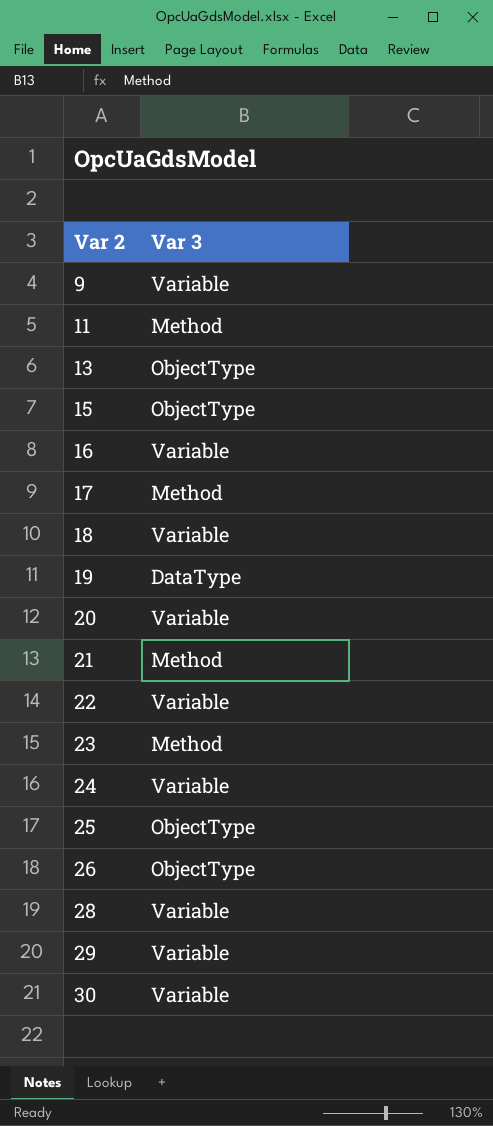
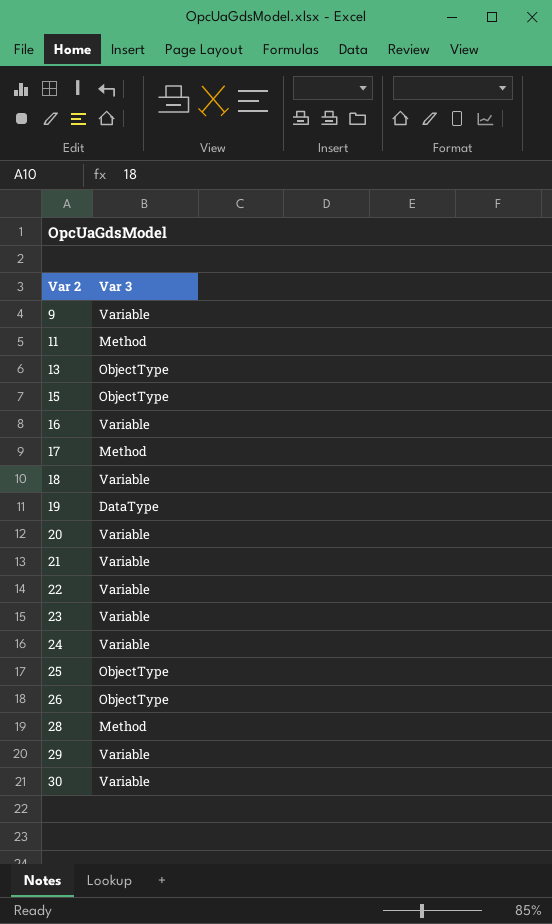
21 | Var 3: Method -> Variable
23 | Var 3: Method -> Variable
28 | Var 3: Variable -> Method

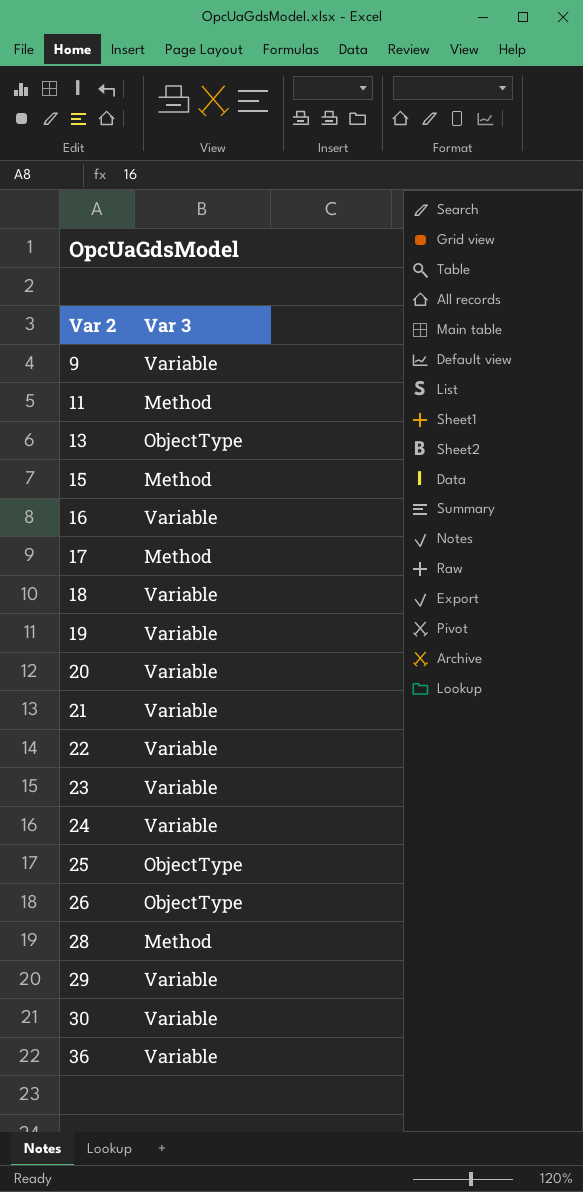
15 | Var 3: ObjectType -> Method
19 | Var 3: DataType -> Variable
row 36: none -> Variable

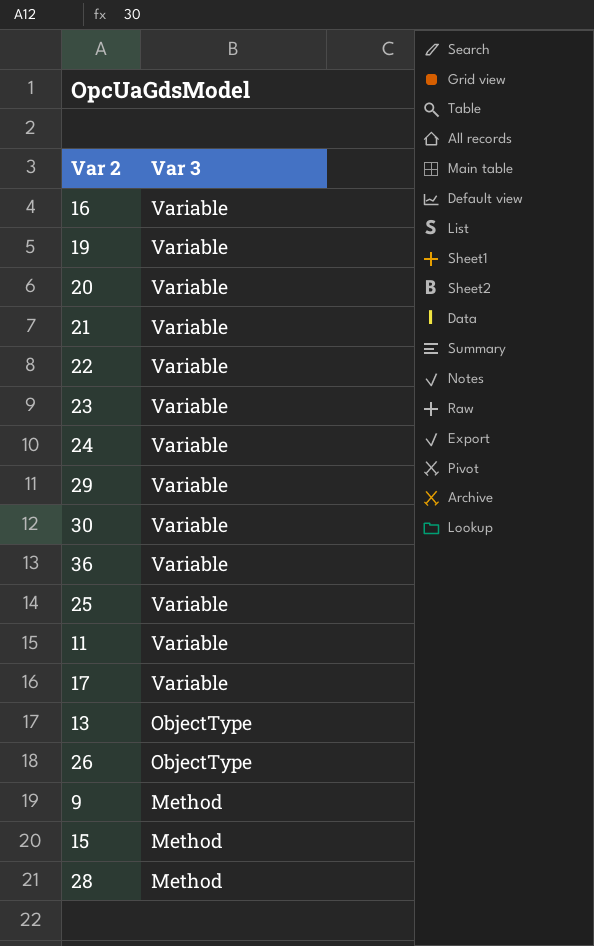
row order: Var 2 ascending -> Var 3 descending
row 18: Variable -> none
25 | Var 3: ObjectType -> Variable
11 | Var 3: Method -> Variable
17 | Var 3: Method -> Variable
9 | Var 3: Variable -> Method

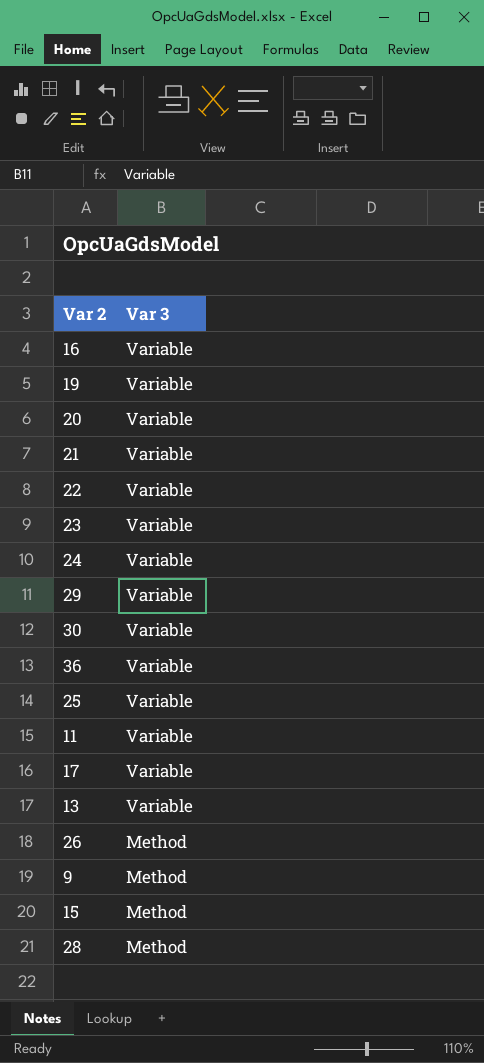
13 | Var 3: ObjectType -> Variable
26 | Var 3: ObjectType -> Method

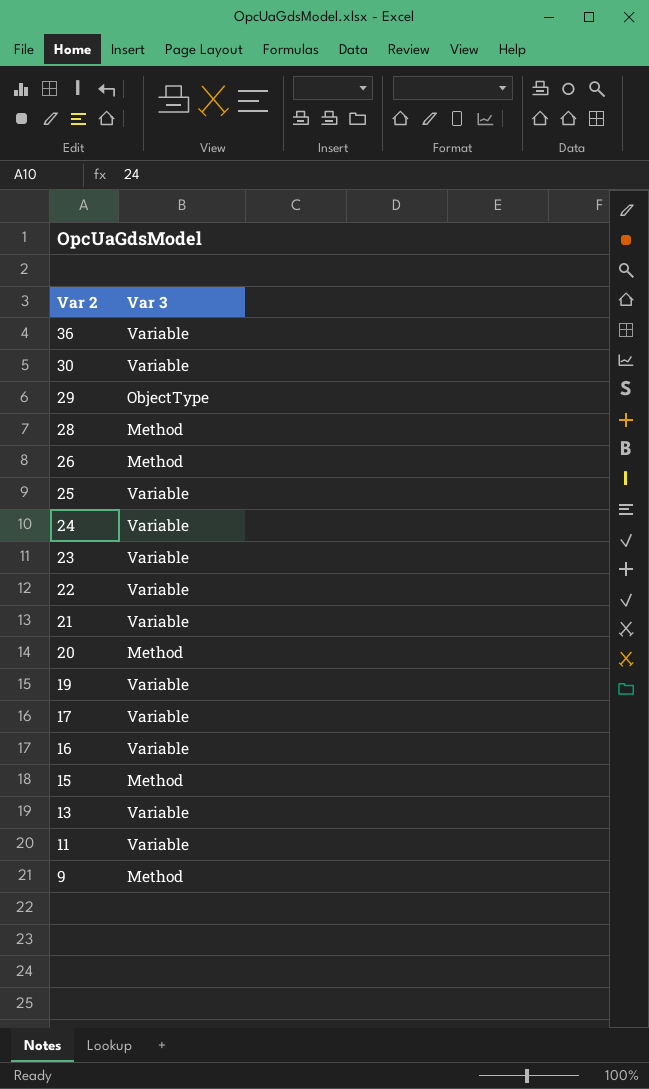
row order: Var 3 descending -> Var 2 descending
29 | Var 3: Variable -> ObjectType
20 | Var 3: Variable -> Method

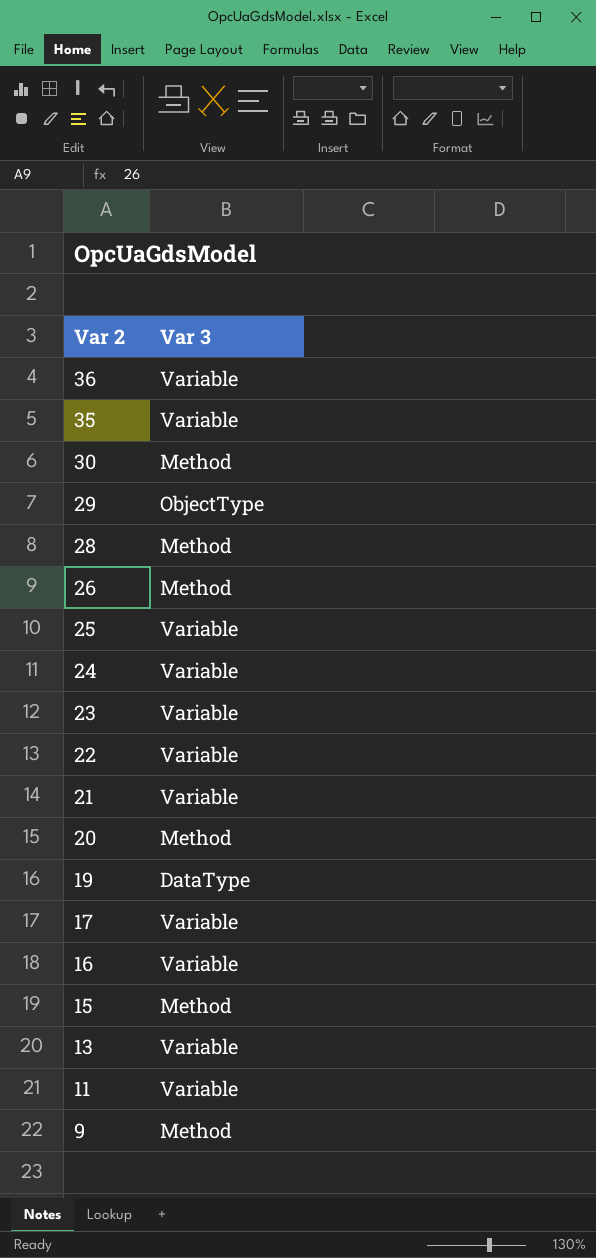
row 35: none -> Variable
30 | Var 3: Variable -> Method
19 | Var 3: Variable -> DataType

